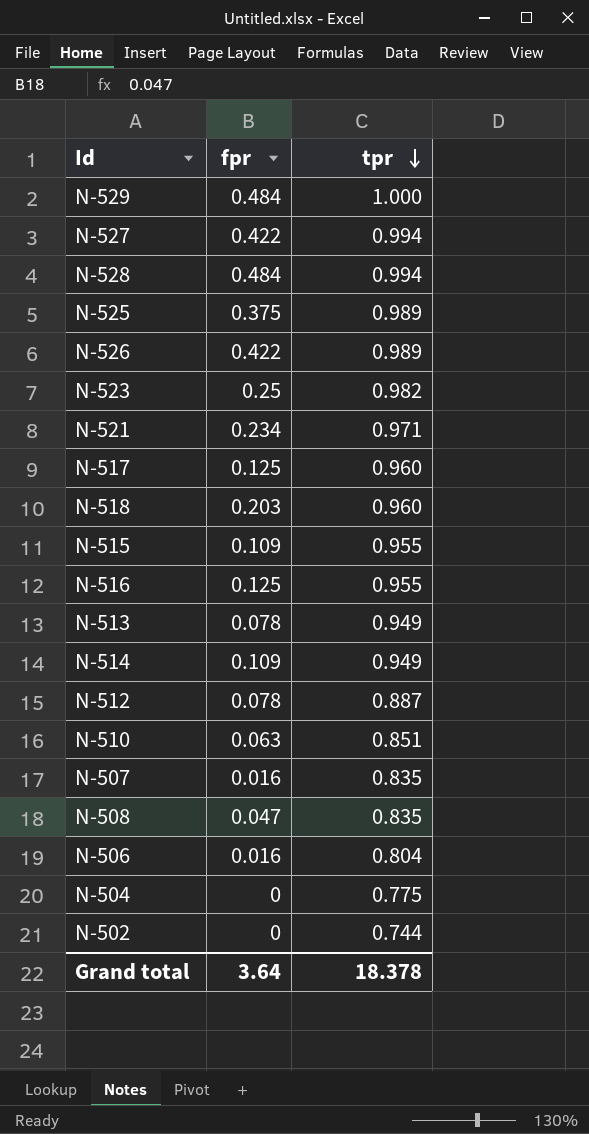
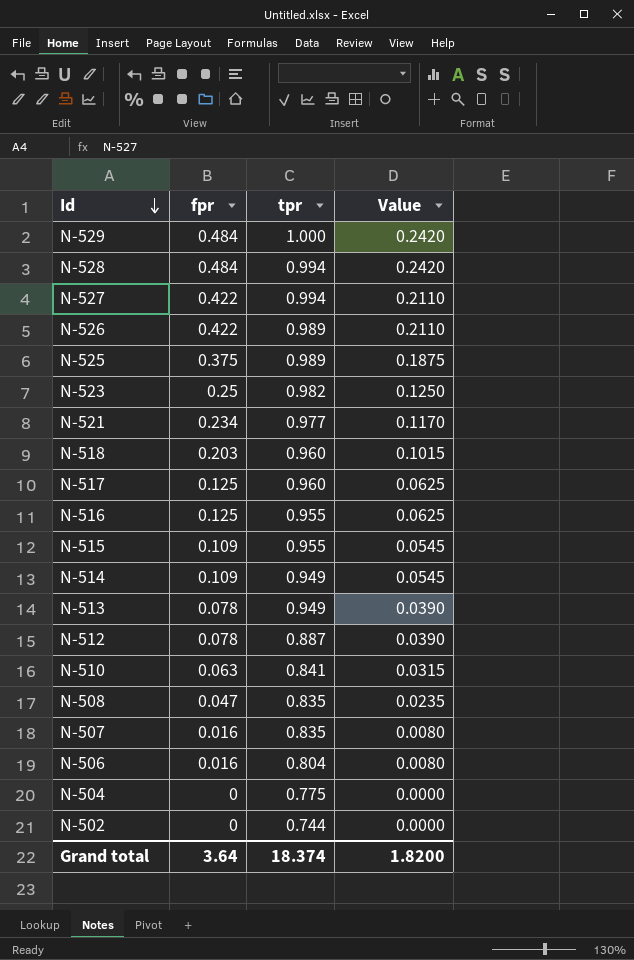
row order: tpr descending -> Id descending
column Value | formula: none -> [fpr] * 0.5
N-521 | tpr: 0.971 -> 0.977
N-510 | tpr: 0.851 -> 0.841
Grand total | tpr: 18.378 -> 18.374

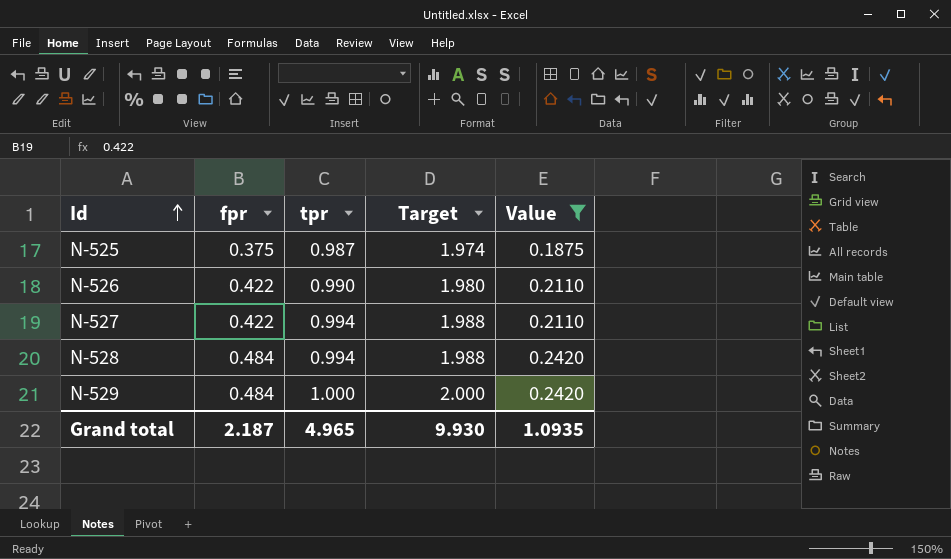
filter: none -> Value >= 0.1875
row order: Id descending -> Id ascending
column Target | formula: none -> [tpr] * 2
N-525 | tpr: 0.989 -> 0.987
N-526 | tpr: 0.989 -> 0.990
Grand total | fpr: 3.64 -> 2.187
Grand total | tpr: 18.374 -> 4.965
Grand total | Value: 1.8200 -> 1.0935

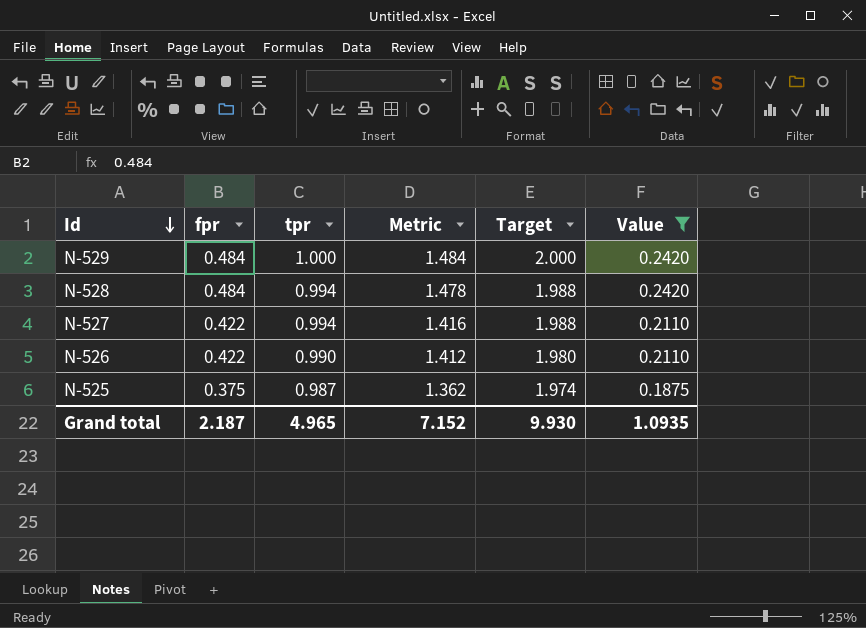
row order: Id ascending -> Id descending
column Metric | formula: none -> [fpr] + [tpr]

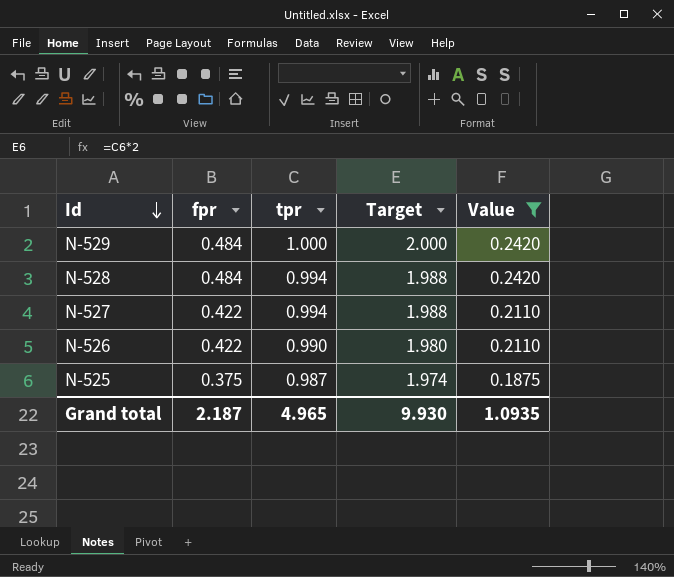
column Metric | formula: [fpr] + [tpr] -> none

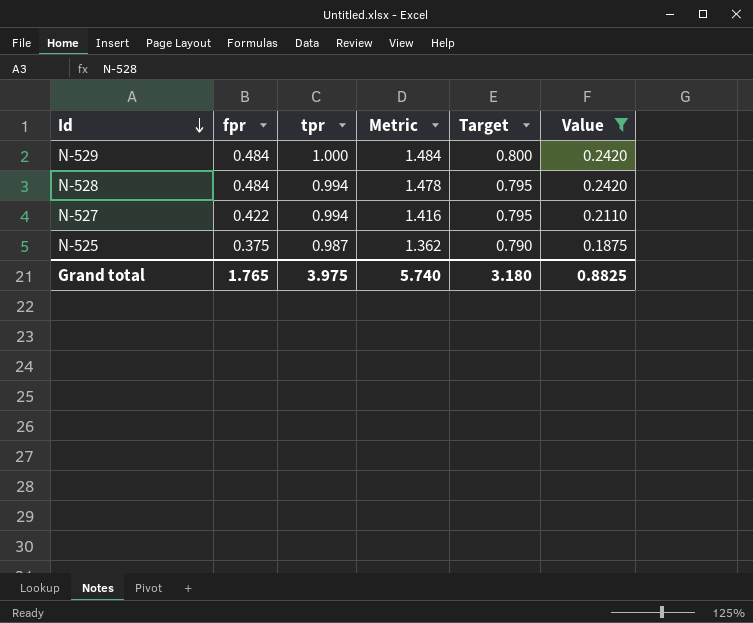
column Metric | formula: none -> [fpr] + [tpr]
column Target | formula: [tpr] * 2 -> [tpr] * 0.8
row N-526: 0.422 | 0.990 | 1.980 | 0.2110 -> none
Grand total | fpr: 2.187 -> 1.765
Grand total | tpr: 4.965 -> 3.975
Grand total | Target: 9.930 -> 3.180
Grand total | Value: 1.0935 -> 0.8825

